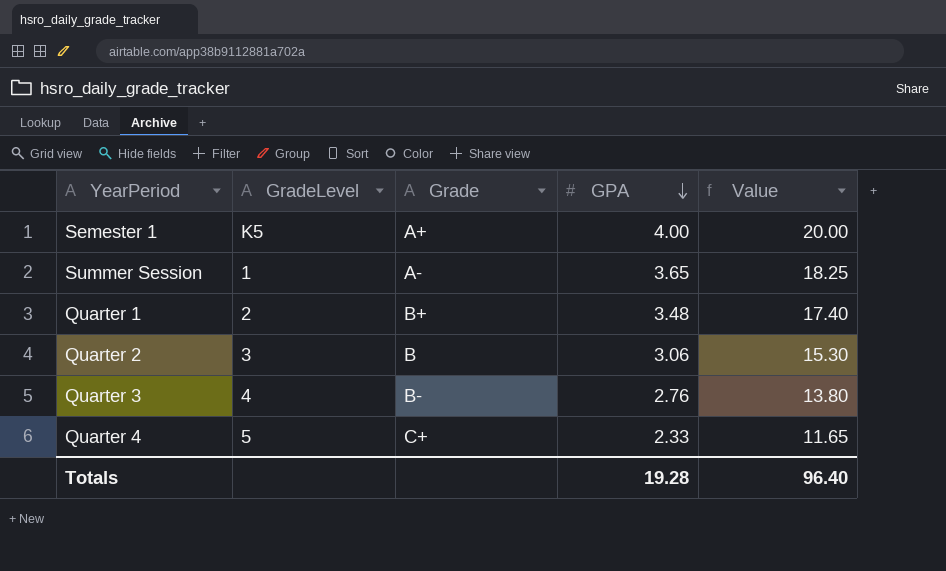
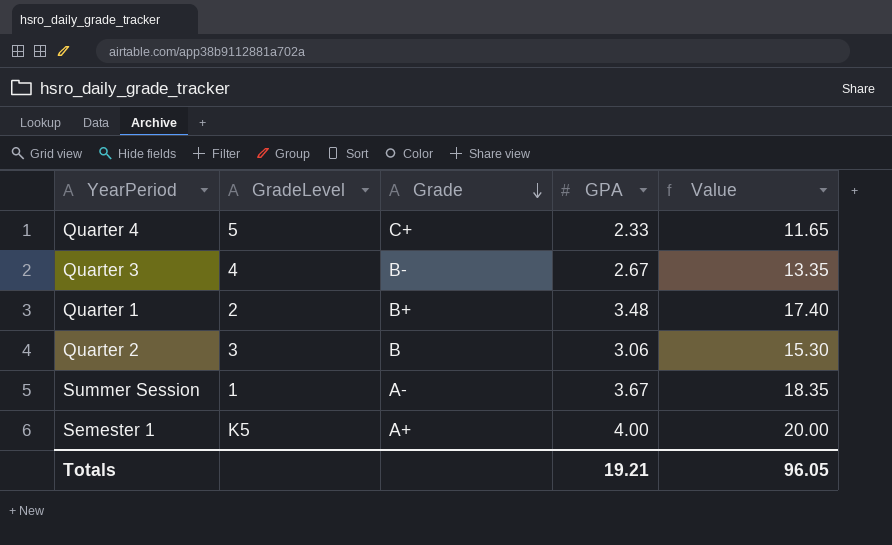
row order: GPA descending -> Grade descending
Quarter 3 | GPA: 2.76 -> 2.67
Quarter 3 | Value: 13.80 -> 13.35
Summer Session | GPA: 3.65 -> 3.67
Summer Session | Value: 18.25 -> 18.35
Totals | GPA: 19.28 -> 19.21
Totals | Value: 96.40 -> 96.05

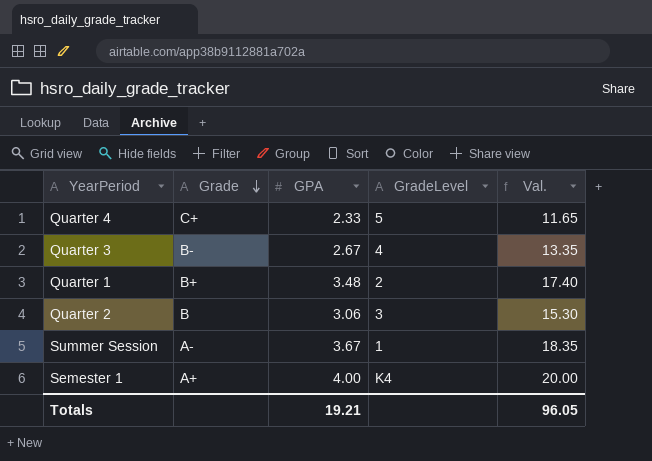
column GradeLevel | position: 2 -> 4
column name: Value -> Val.
Semester 1 | GradeLevel: K5 -> K4

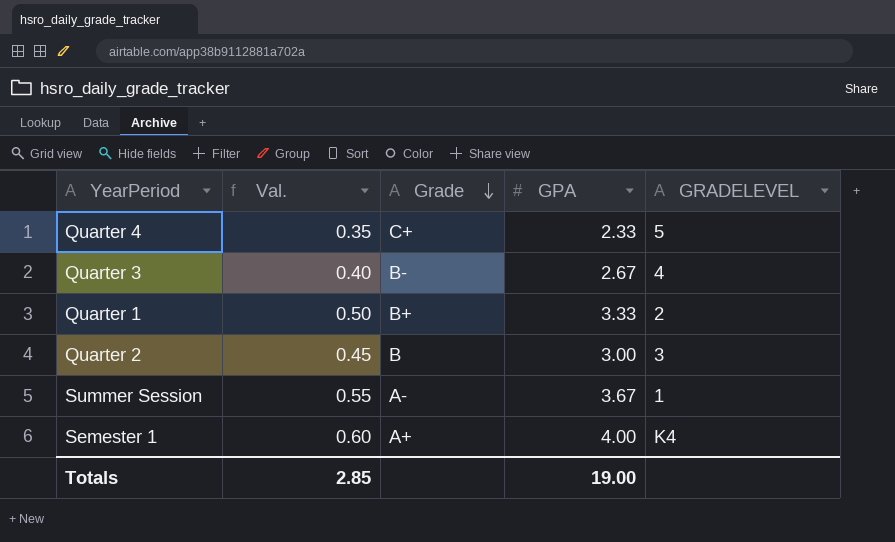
column Val. | formula: [GPA] * 5 -> [GPA] * 0.15
column Val. | position: 5 -> 2
column name: GradeLevel -> GRADELEVEL
Quarter 1 | GPA: 3.48 -> 3.33
Quarter 2 | GPA: 3.06 -> 3.00
Totals | Val.: 96.05 -> 2.85
Totals | GPA: 19.21 -> 19.00

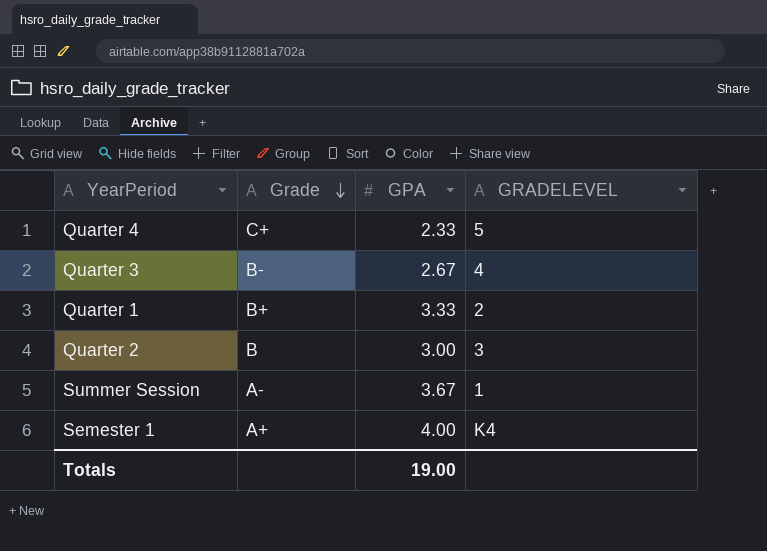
column Val. | formula: [GPA] * 0.15 -> none

